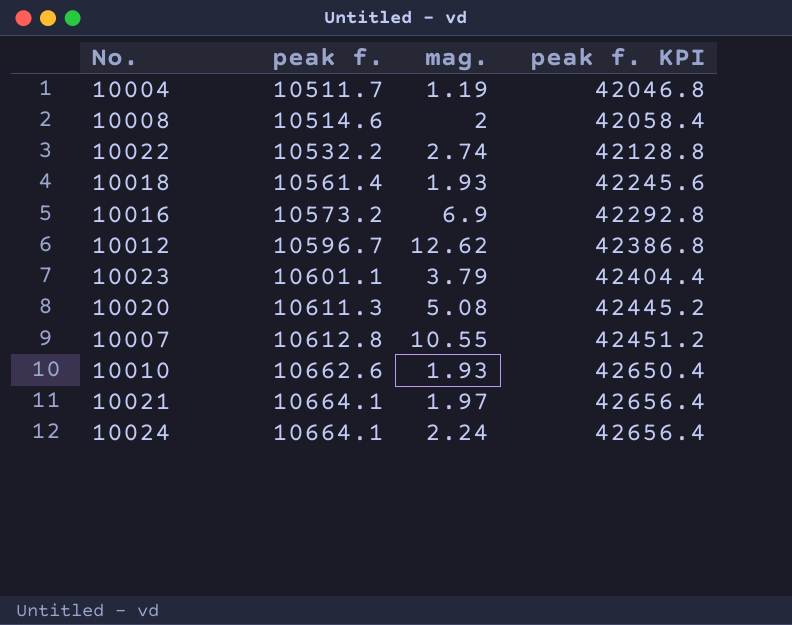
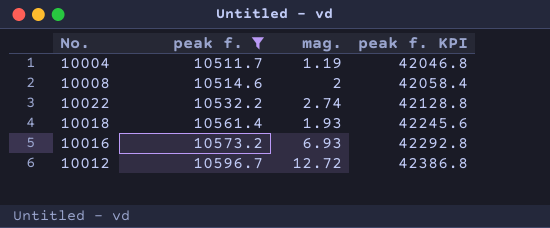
filter: none -> peak f. <= 10596.7
10016 | mag.: 6.9 -> 6.93
10012 | mag.: 12.62 -> 12.72

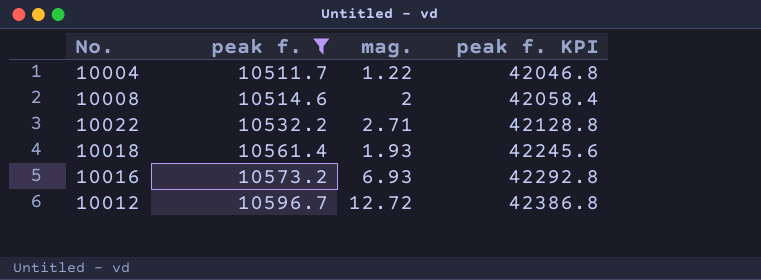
10004 | mag.: 1.19 -> 1.22
10022 | mag.: 2.74 -> 2.71

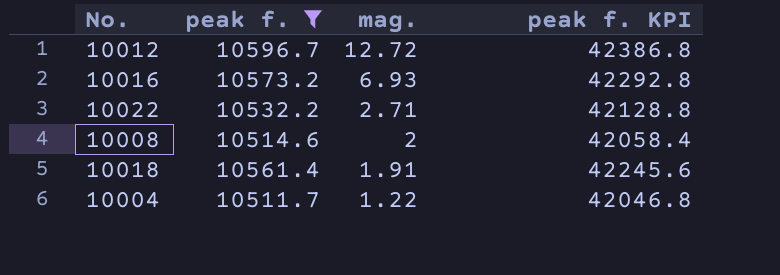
row order: peak f. ascending -> mag. descending
10018 | mag.: 1.93 -> 1.91

